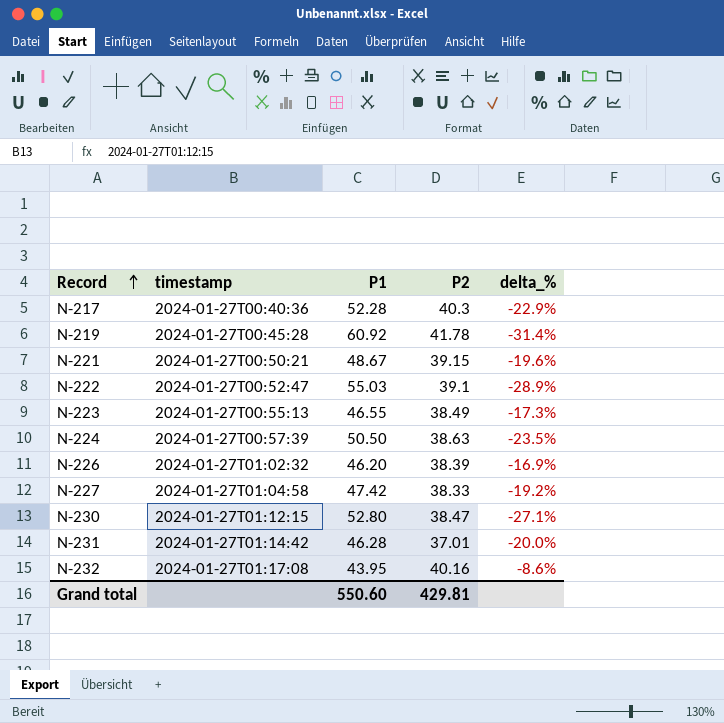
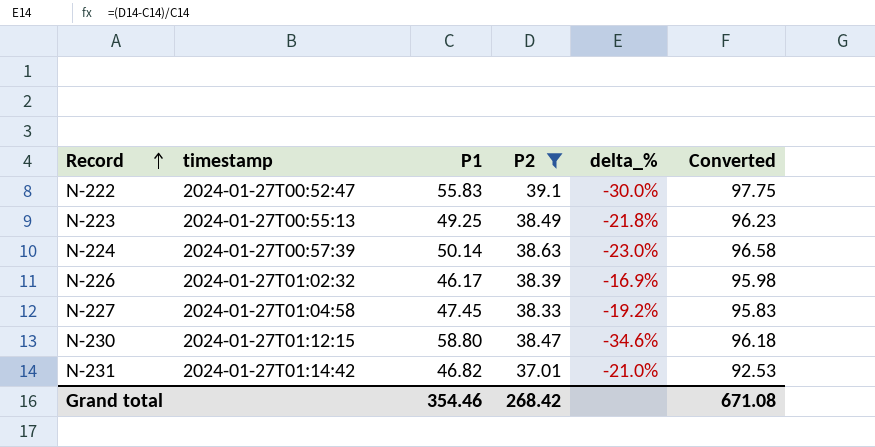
filter: none -> P2 <= 39.1
column Converted | formula: none -> [P2] * 2.5
N-222 | P1: 55.03 -> 55.83
N-222 | delta_%: -28.9% -> -30.0%
N-223 | P1: 46.55 -> 49.25
N-223 | delta_%: -17.3% -> -21.8%
N-224 | P1: 50.50 -> 50.14
N-224 | delta_%: -23.5% -> -23.0%
N-226 | P1: 46.20 -> 46.17
N-227 | P1: 47.42 -> 47.45
N-230 | P1: 52.80 -> 58.80
N-230 | delta_%: -27.1% -> -34.6%
N-231 | P1: 46.28 -> 46.82
N-231 | delta_%: -20.0% -> -21.0%
Grand total | P1: 550.60 -> 354.46
Grand total | P2: 429.81 -> 268.42

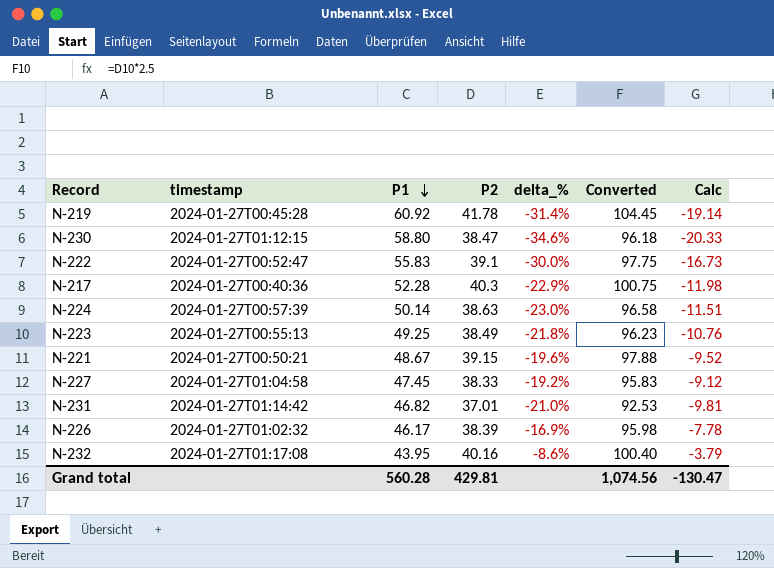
filter: P2 <= 39.1 -> none
row order: Record ascending -> P1 descending
column Calc | formula: none -> [P2] - [P1]
Grand total | P1: 354.46 -> 560.28
Grand total | P2: 268.42 -> 429.81
Grand total | Converted: 671.08 -> 1,074.56

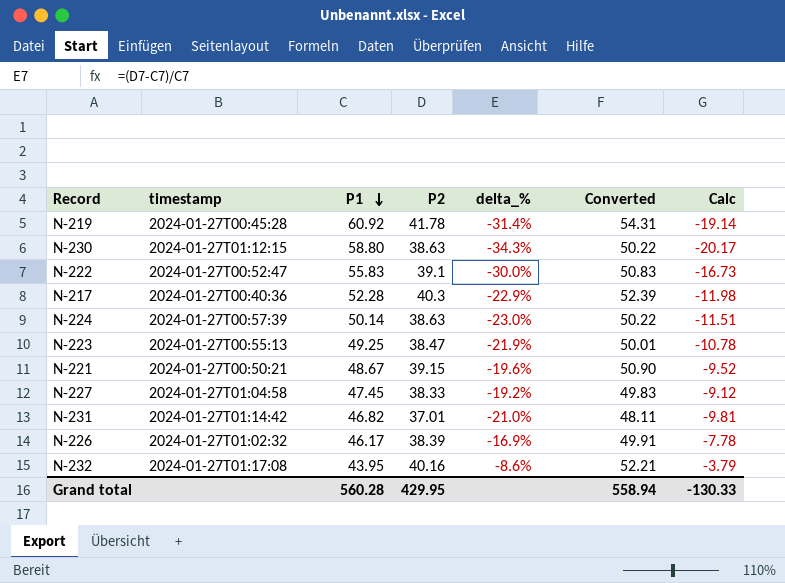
column Converted | formula: [P2] * 2.5 -> [P2] * 1.3
N-230 | P2: 38.47 -> 38.63
N-230 | delta_%: -34.6% -> -34.3%
N-230 | Calc: -20.33 -> -20.17
N-223 | P2: 38.49 -> 38.47
N-223 | delta_%: -21.8% -> -21.9%
N-223 | Calc: -10.76 -> -10.78
Grand total | P2: 429.81 -> 429.95
Grand total | Converted: 1,074.56 -> 558.94
Grand total | Calc: -130.47 -> -130.33

